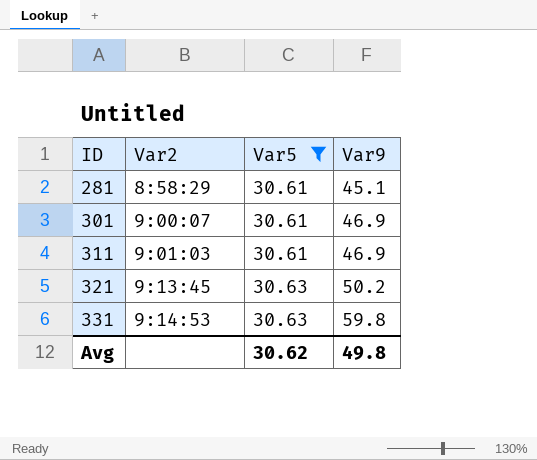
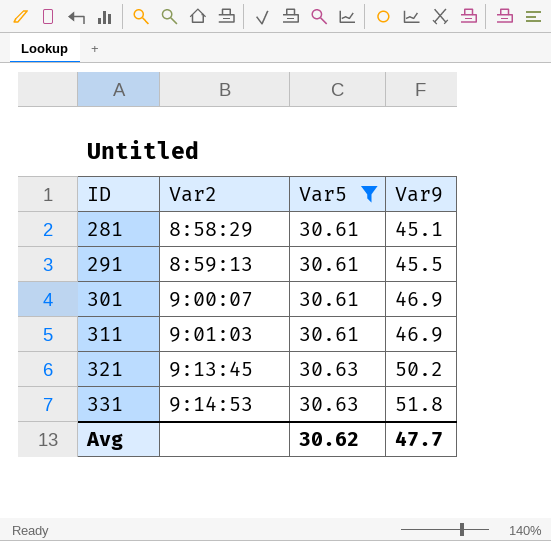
row 291: none -> 8:59:13 | 30.61 | 45.5
331 | Var9: 59.8 -> 51.8
Avg | Var9: 49.8 -> 47.7

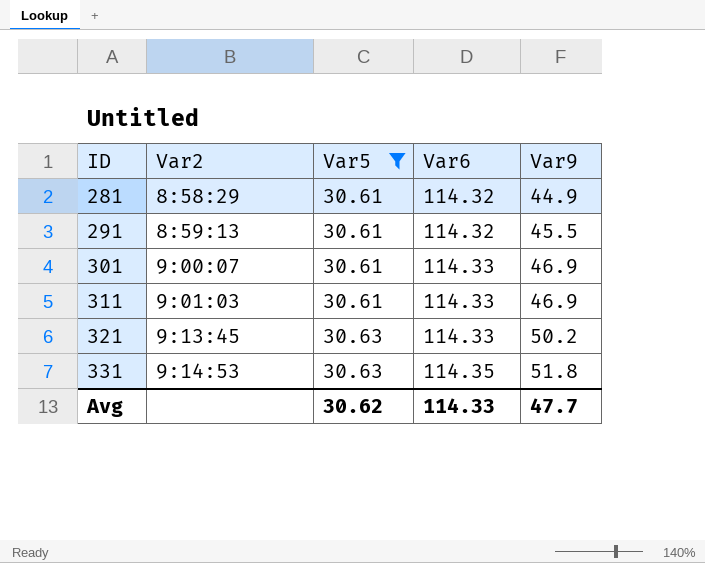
column Var6 | position: none -> 4
281 | Var9: 45.1 -> 44.9

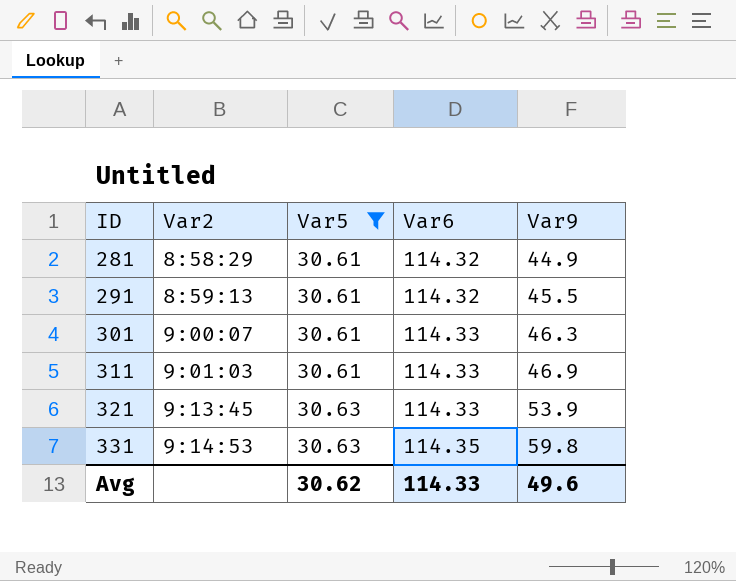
301 | Var9: 46.9 -> 46.3
321 | Var9: 50.2 -> 53.9
331 | Var9: 51.8 -> 59.8
Avg | Var9: 47.7 -> 49.6

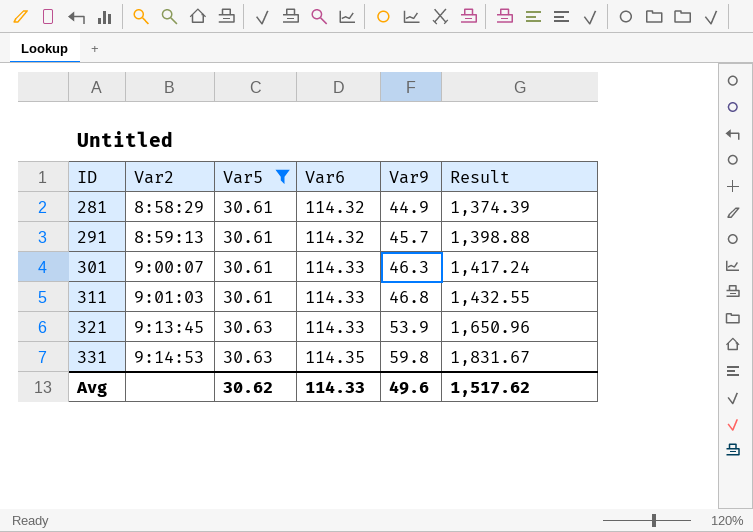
column Result | formula: none -> [Var5] * [Var9]
291 | Var9: 45.5 -> 45.7
311 | Var9: 46.9 -> 46.8

